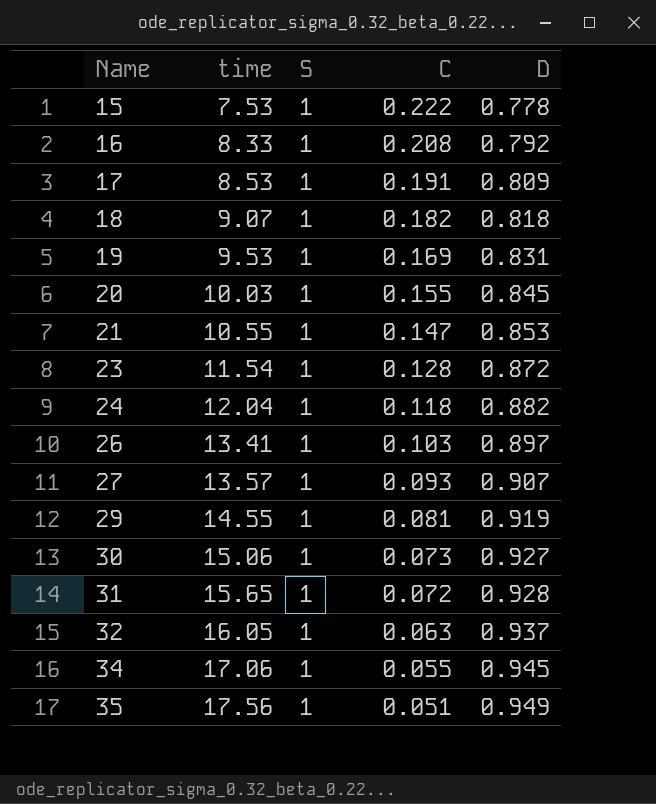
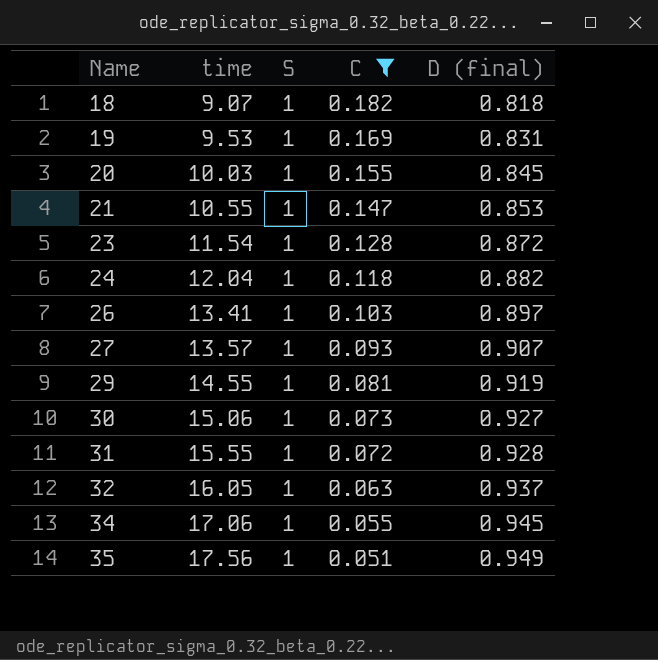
filter: none -> C <= 0.182
column name: D -> D (final)
31 | time: 15.65 -> 15.55

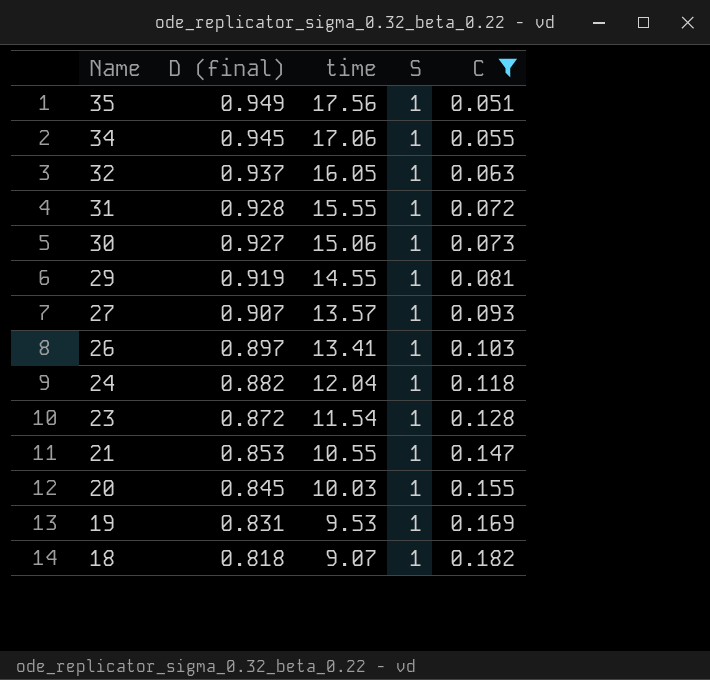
row order: Name ascending -> Name descending
column D (final) | position: 5 -> 2

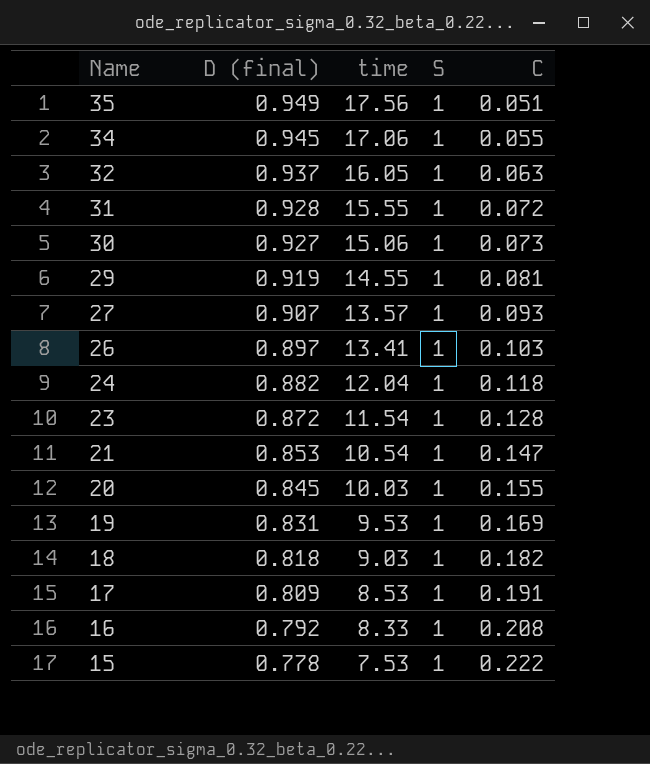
filter: C <= 0.182 -> none
21 | time: 10.55 -> 10.54
18 | time: 9.07 -> 9.03

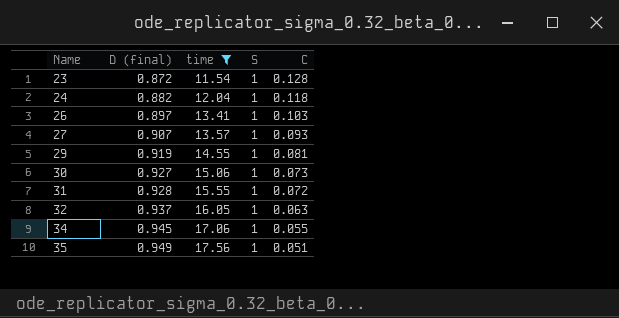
filter: none -> time >= 11.54
row order: Name descending -> Name ascending

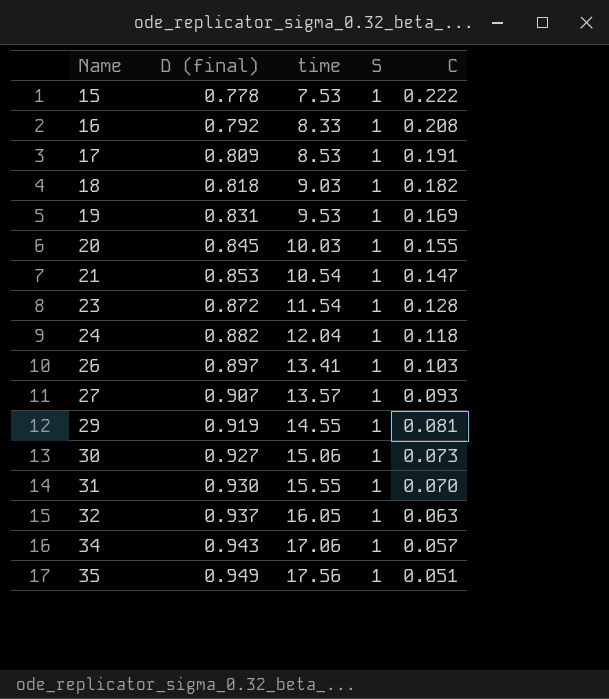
filter: time >= 11.54 -> none
31 | D (final): 0.928 -> 0.930
31 | C: 0.072 -> 0.070
34 | D (final): 0.945 -> 0.943
34 | C: 0.055 -> 0.057

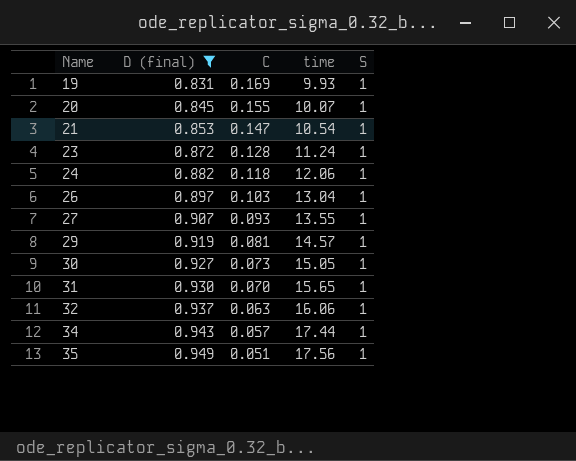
filter: none -> D (final) >= 0.831
column C | position: 5 -> 3
19 | time: 9.53 -> 9.93
20 | time: 10.03 -> 10.07
23 | time: 11.54 -> 11.24
24 | time: 12.04 -> 12.06
26 | time: 13.41 -> 13.04
27 | time: 13.57 -> 13.55
29 | time: 14.55 -> 14.57
30 | time: 15.06 -> 15.05
31 | time: 15.55 -> 15.65
32 | time: 16.05 -> 16.06
34 | time: 17.06 -> 17.44

